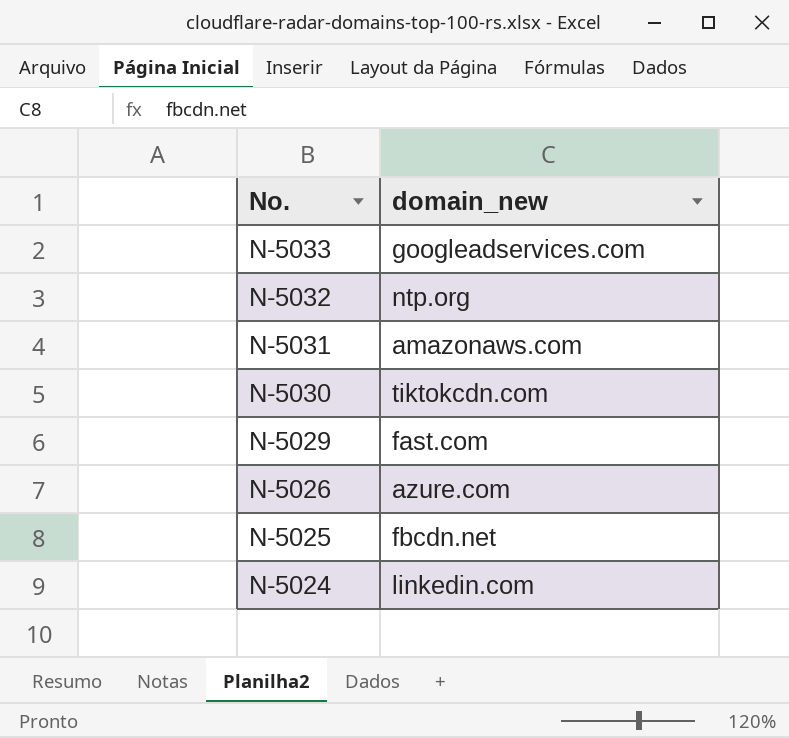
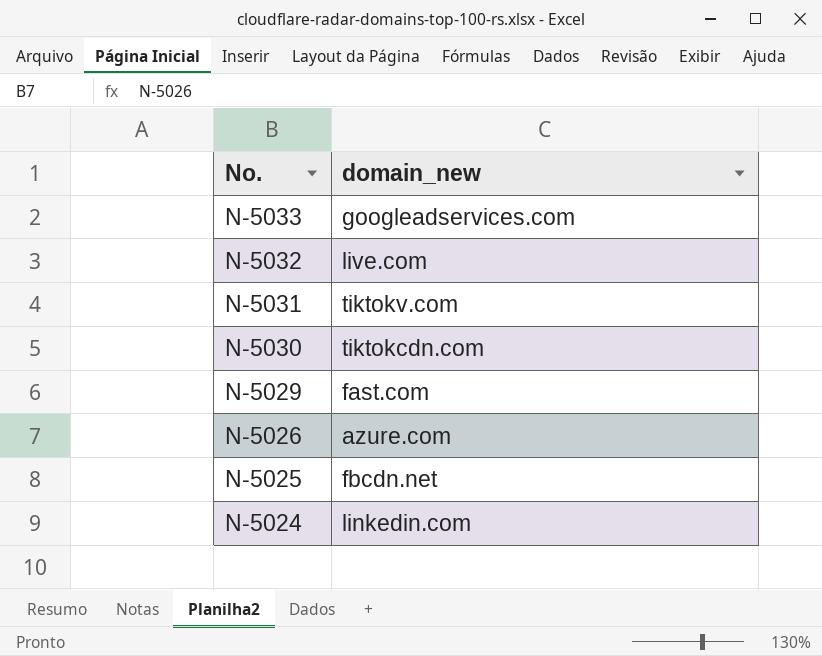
N-5032 | domain_new: ntp.org -> live.com
N-5031 | domain_new: amazonaws.com -> tiktokv.com

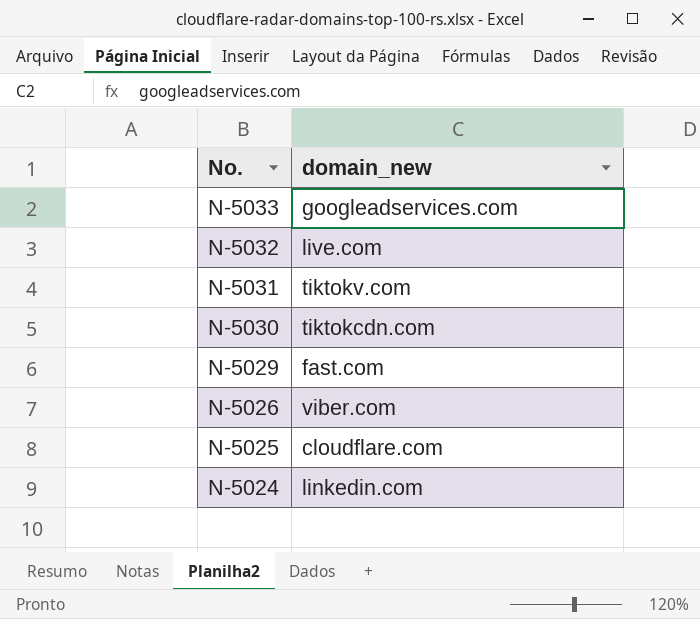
N-5026 | domain_new: azure.com -> viber.com
N-5025 | domain_new: fbcdn.net -> cloudflare.com

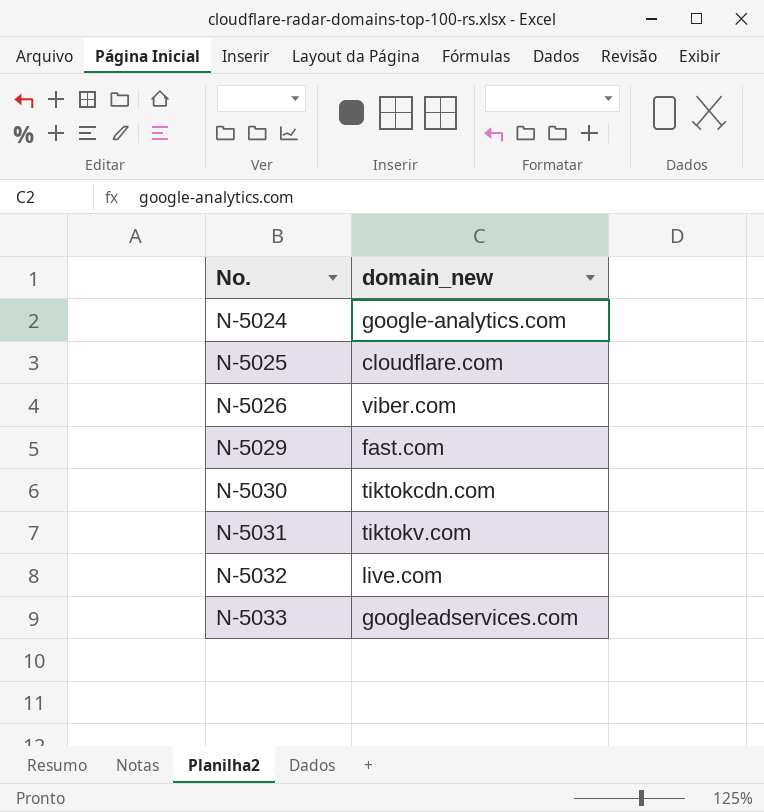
row order: No. descending -> No. ascending
N-5024 | domain_new: linkedin.com -> google-analytics.com

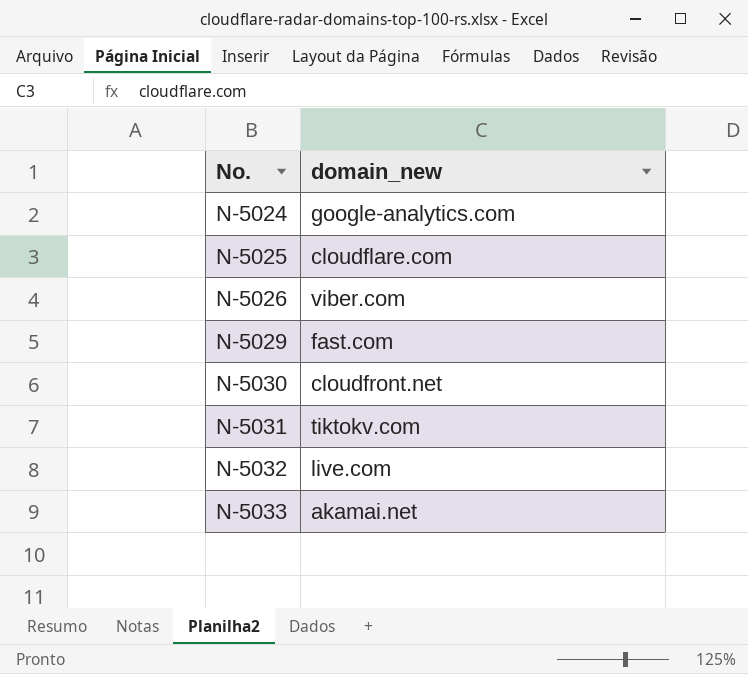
N-5030 | domain_new: tiktokcdn.com -> cloudfront.net
N-5033 | domain_new: googleadservices.com -> akamai.net

